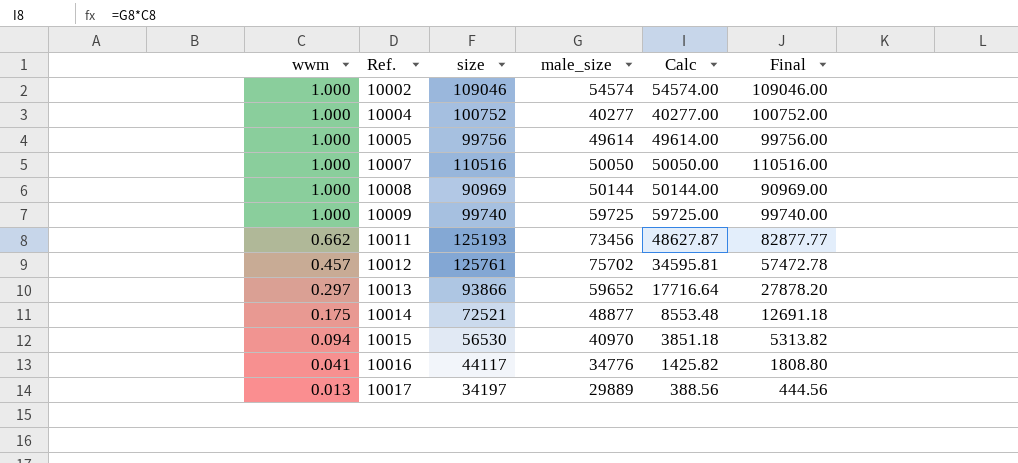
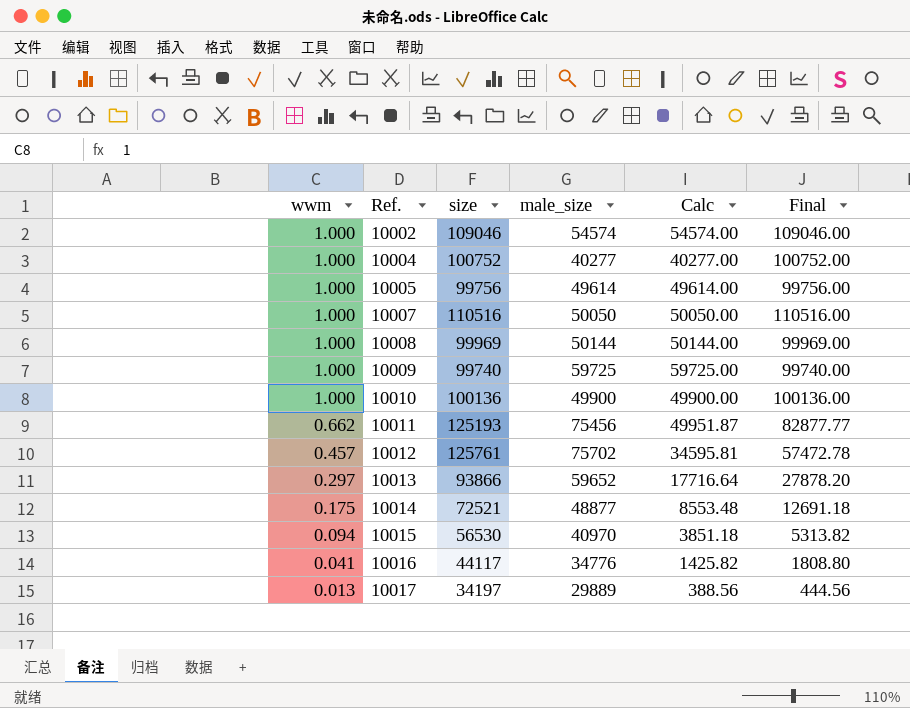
10008 | size: 90969 -> 99969
10008 | Final: 90969.00 -> 99969.00
row 10010: none -> 1.000 | 100136 | 49900 | 49900.00 | 100136.00
10011 | male_size: 73456 -> 75456
10011 | Calc: 48627.87 -> 49951.87

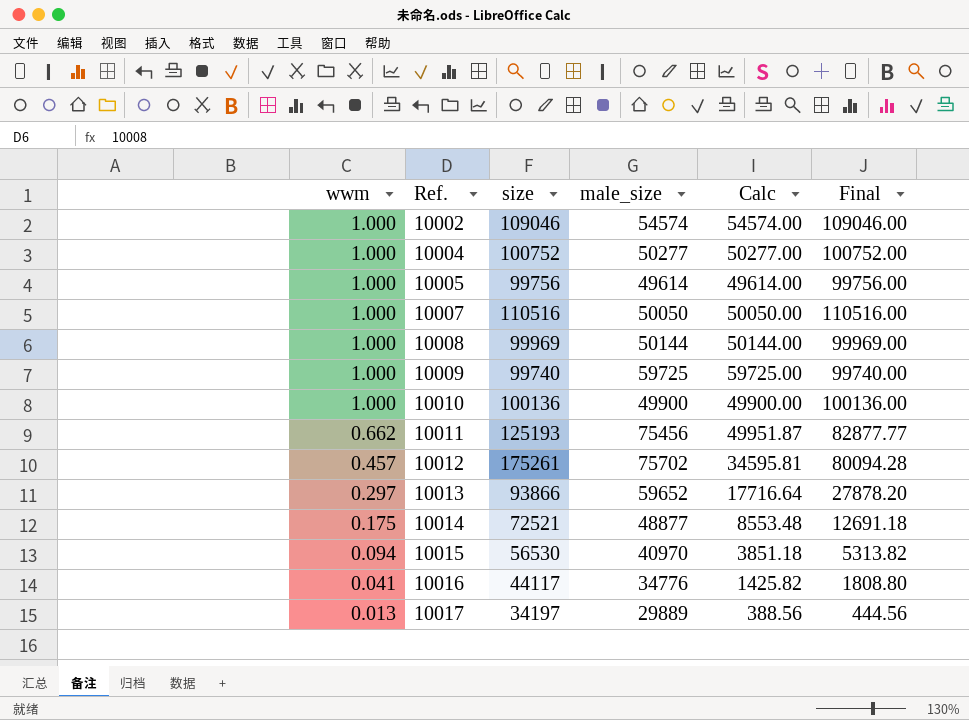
10004 | male_size: 40277 -> 50277
10004 | Calc: 40277.00 -> 50277.00
10012 | size: 125761 -> 175261
10012 | Final: 57472.78 -> 80094.28

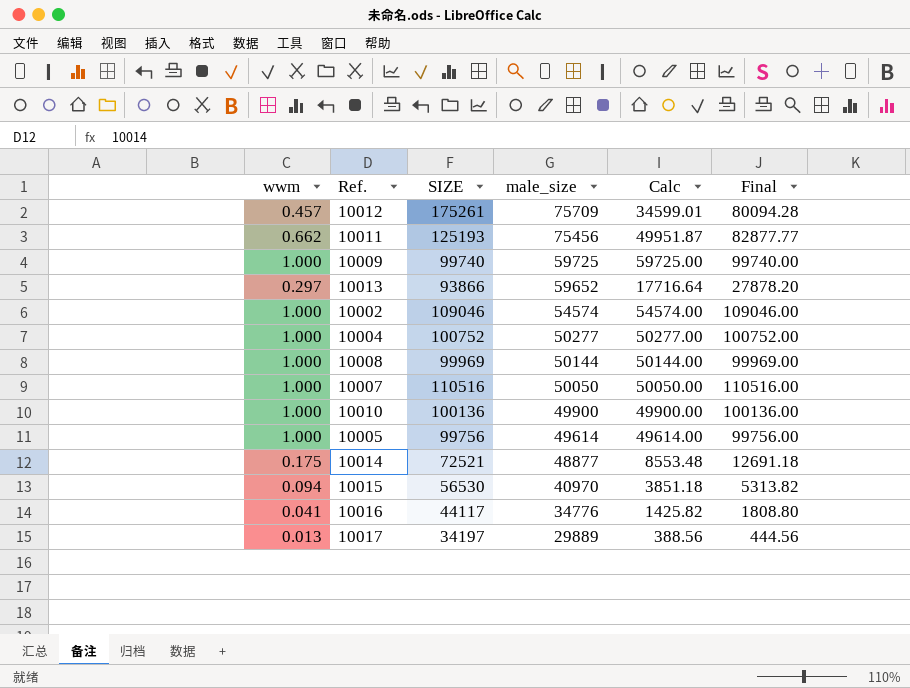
row order: wwm descending -> male_size descending
column name: size -> SIZE
10012 | male_size: 75702 -> 75709
10012 | Calc: 34595.81 -> 34599.01

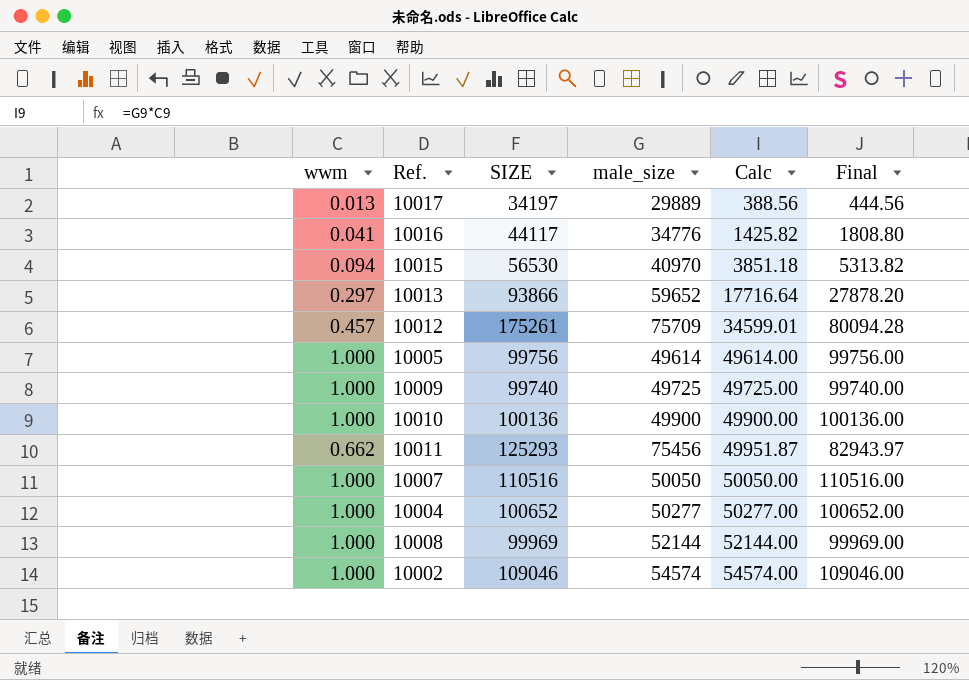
row order: male_size descending -> Calc ascending
row 10014: 0.175 | 72521 | 48877 | 8553.48 | 12691.18 -> none
10009 | male_size: 59725 -> 49725
10009 | Calc: 59725.00 -> 49725.00
10011 | SIZE: 125193 -> 125293
10011 | Final: 82877.77 -> 82943.97
10004 | SIZE: 100752 -> 100652
10004 | Final: 100752.00 -> 100652.00
10008 | male_size: 50144 -> 52144
10008 | Calc: 50144.00 -> 52144.00

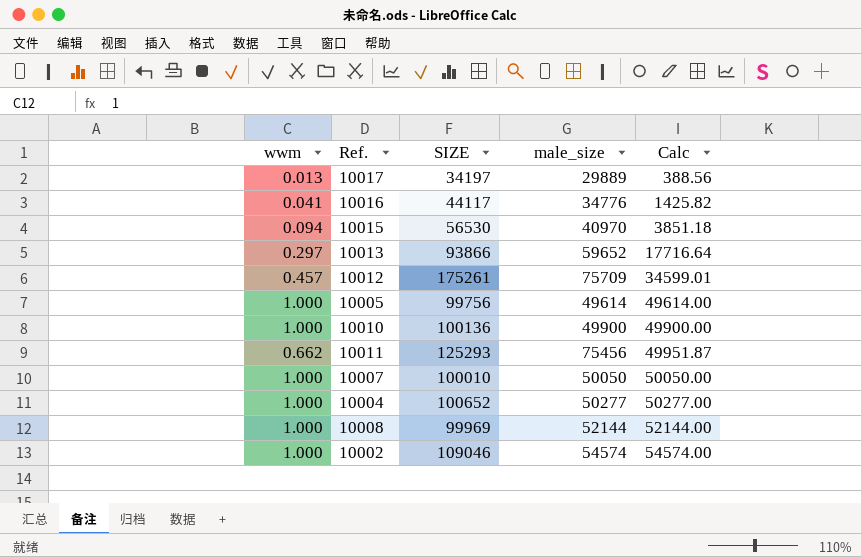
column Final | formula: [wwm] * [SIZE] -> none
row 10009: 1.000 | 99740 | 49725 | 49725.00 | 99740.00 -> none
10007 | SIZE: 110516 -> 100010

